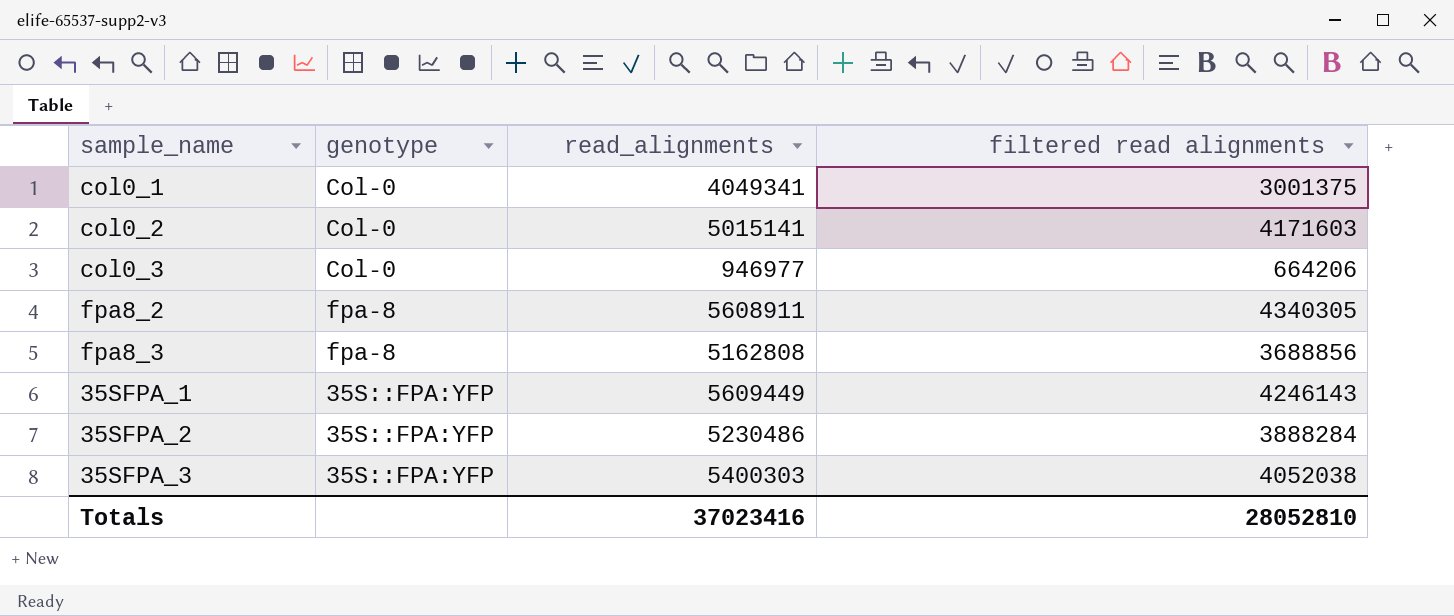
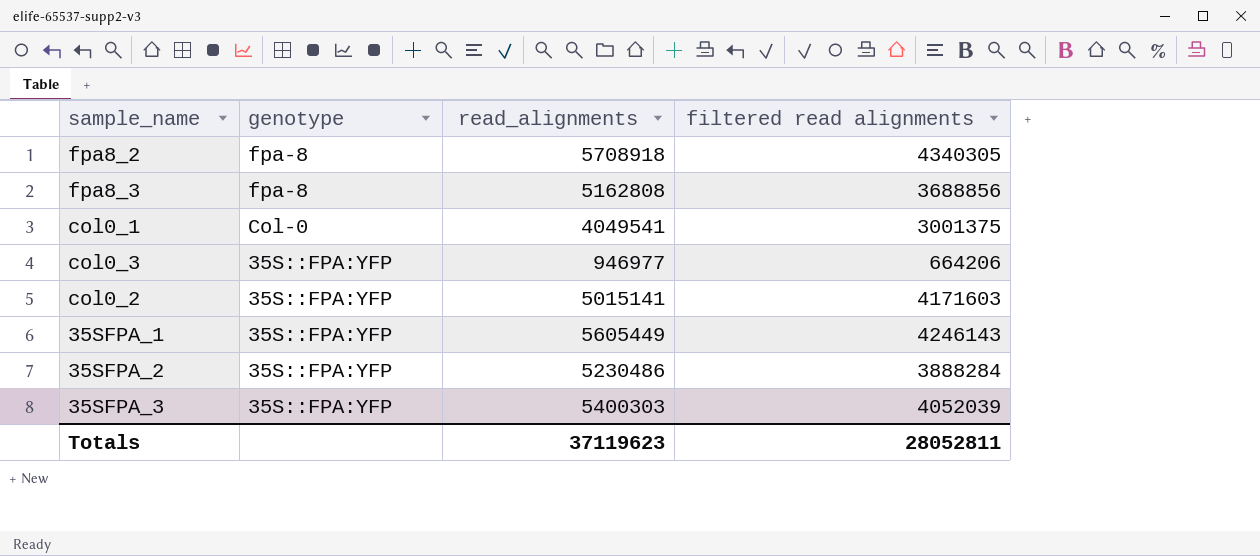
row order: none -> genotype descending
fpa8_2 | read_alignments: 5608911 -> 5708918
col0_1 | read_alignments: 4049341 -> 4049541
col0_3 | genotype: Col-0 -> 35S::FPA:YFP
col0_2 | genotype: Col-0 -> 35S::FPA:YFP
35SFPA_1 | read_alignments: 5609449 -> 5605449
35SFPA_3 | filtered read alignments: 4052038 -> 4052039
Totals | read_alignments: 37023416 -> 37119623
Totals | filtered read alignments: 28052810 -> 28052811

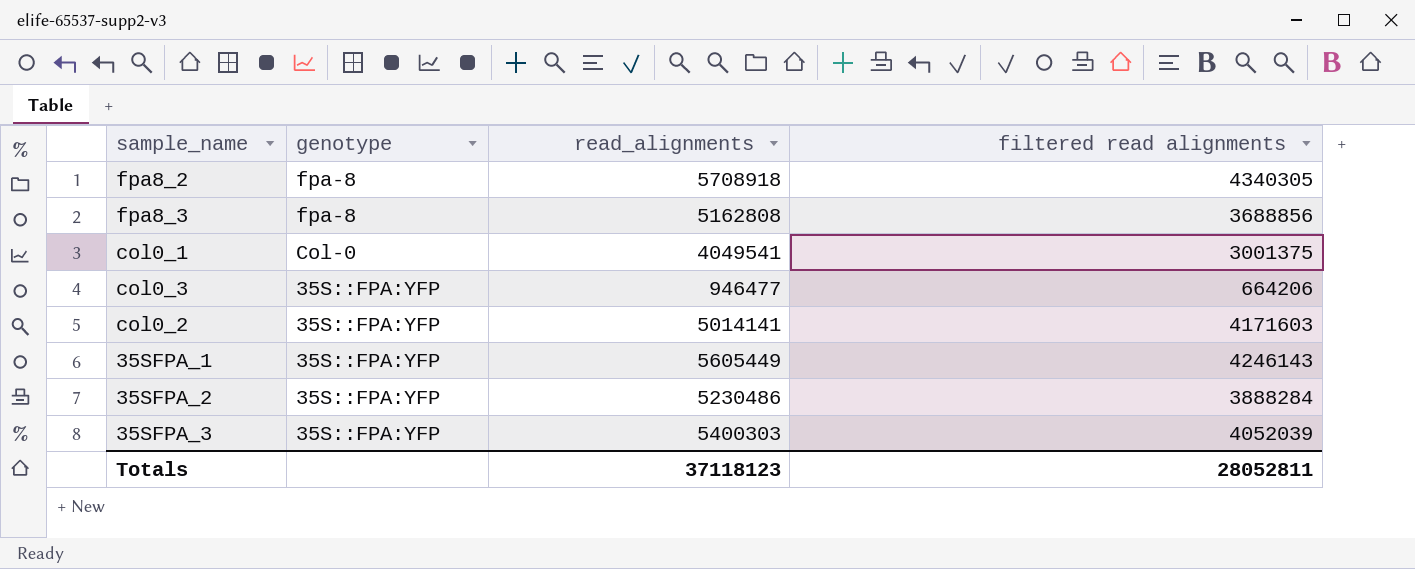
col0_3 | read_alignments: 946977 -> 946477
col0_2 | read_alignments: 5015141 -> 5014141
Totals | read_alignments: 37119623 -> 37118123

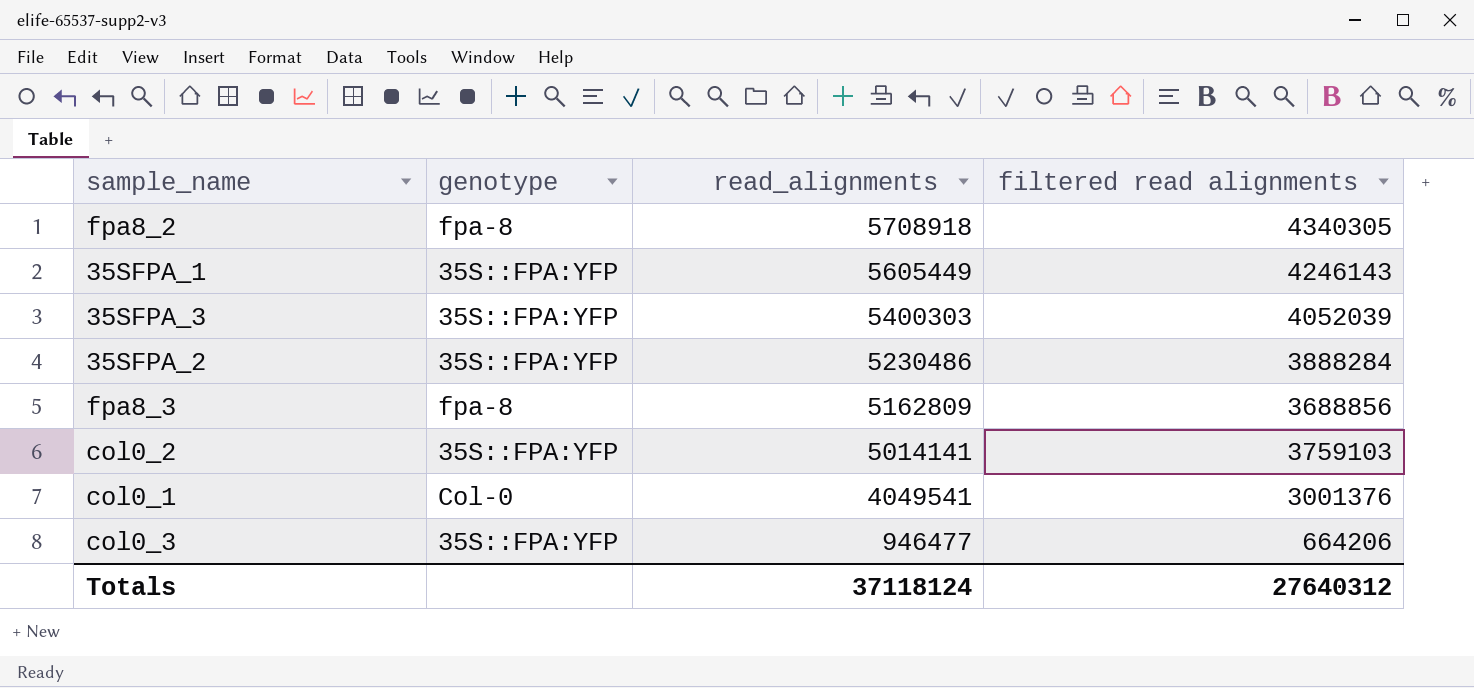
row order: genotype descending -> read_alignments descending
fpa8_3 | read_alignments: 5162808 -> 5162809
col0_2 | filtered read alignments: 4171603 -> 3759103
col0_1 | filtered read alignments: 3001375 -> 3001376
Totals | read_alignments: 37118123 -> 37118124
Totals | filtered read alignments: 28052811 -> 27640312

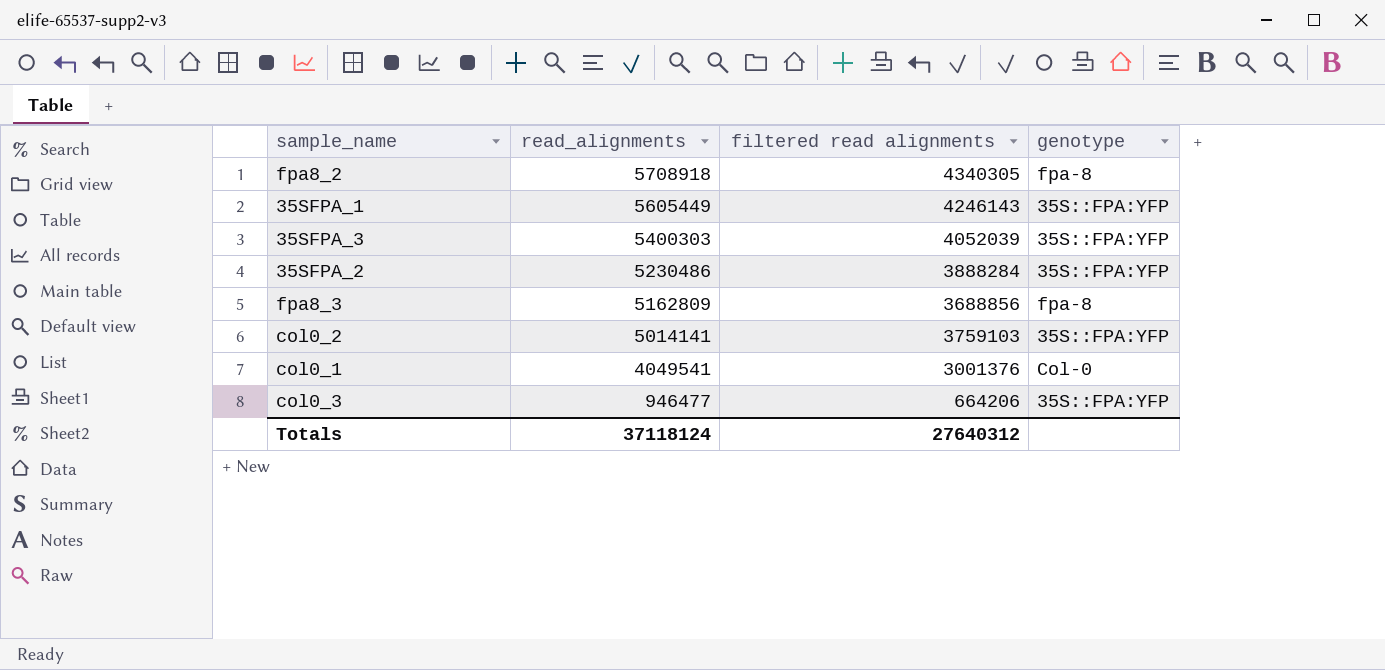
column genotype | position: 2 -> 4

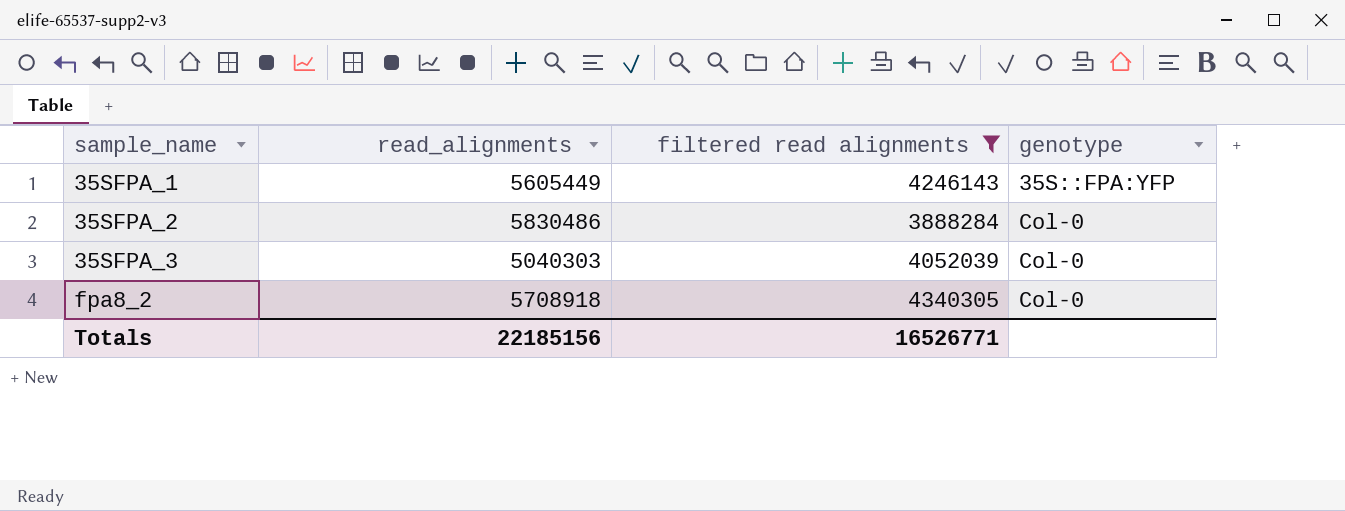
filter: none -> filtered read alignments >= 3888284
row order: read_alignments descending -> sample_name ascending
35SFPA_2 | read_alignments: 5230486 -> 5830486
35SFPA_2 | genotype: 35S::FPA:YFP -> Col-0
35SFPA_3 | read_alignments: 5400303 -> 5040303
35SFPA_3 | genotype: 35S::FPA:YFP -> Col-0
fpa8_2 | genotype: fpa-8 -> Col-0
Totals | read_alignments: 37118124 -> 22185156
Totals | filtered read alignments: 27640312 -> 16526771

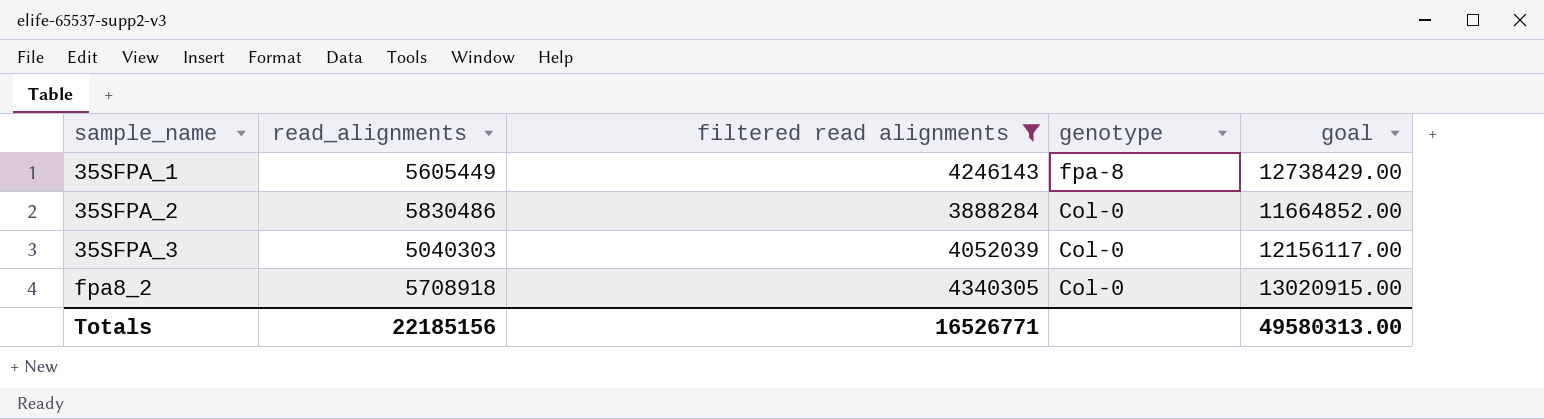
column goal | formula: none -> [filtered read alignments] * 3
35SFPA_1 | genotype: 35S::FPA:YFP -> fpa-8

